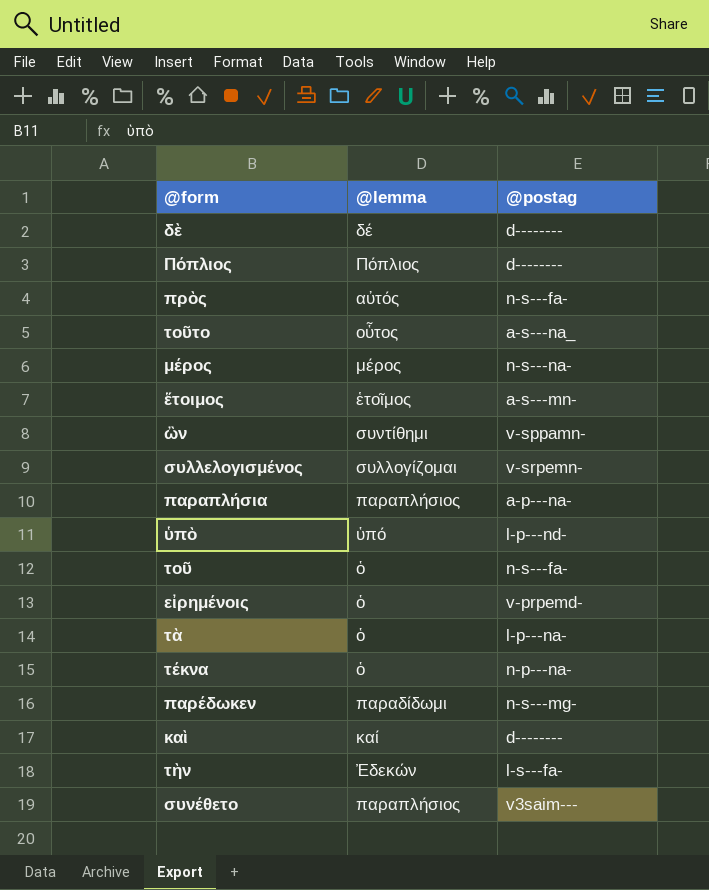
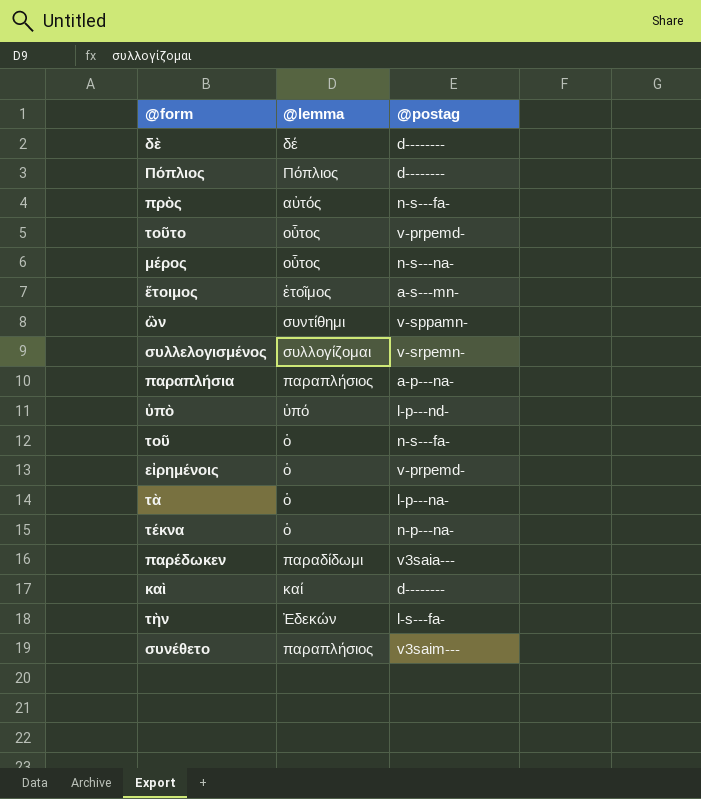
τοῦτο | @postag: a-s---na_ -> v-prpemd-
μέρος | @lemma: μέρος -> οὗτος
παρέδωκεν | @postag: n-s---mg- -> v3saia---

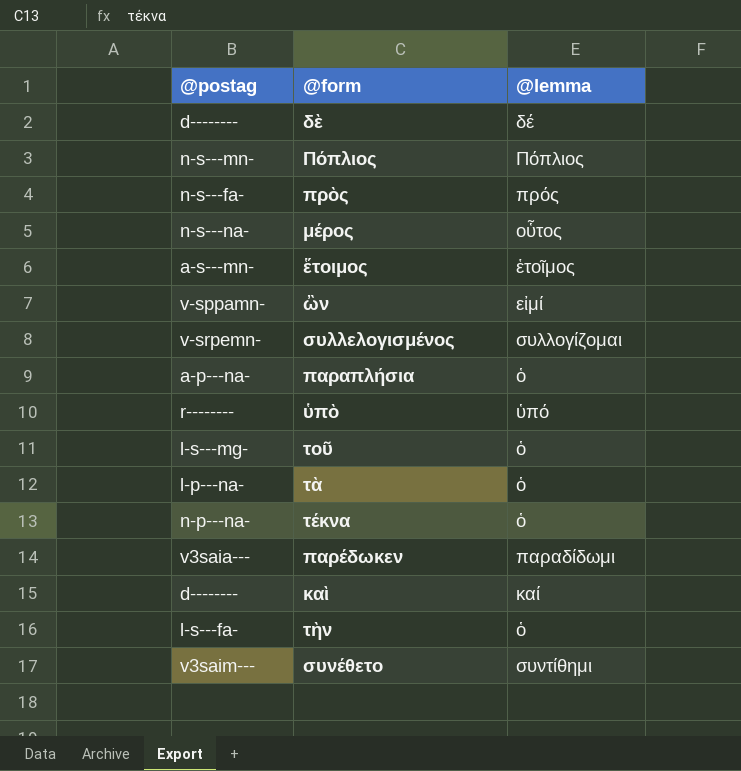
column @postag | position: 3 -> 1
row τοῦτο: οὗτος | v-prpemd- -> none
row εἰρημένοις: ὁ | v-prpemd- -> none
Πόπλιος | @postag: d-------- -> n-s---mn-
πρὸς | @lemma: αὐτός -> πρός
ὢν | @lemma: συντίθημι -> εἰμί
παραπλήσια | @lemma: παραπλήσιος -> ὁ
ὑπὸ | @postag: l-p---nd- -> r--------
τοῦ | @postag: n-s---fa- -> l-s---mg-
τὴν | @lemma: Ἐδεκών -> ὁ
συνέθετο | @lemma: παραπλήσιος -> συντίθημι

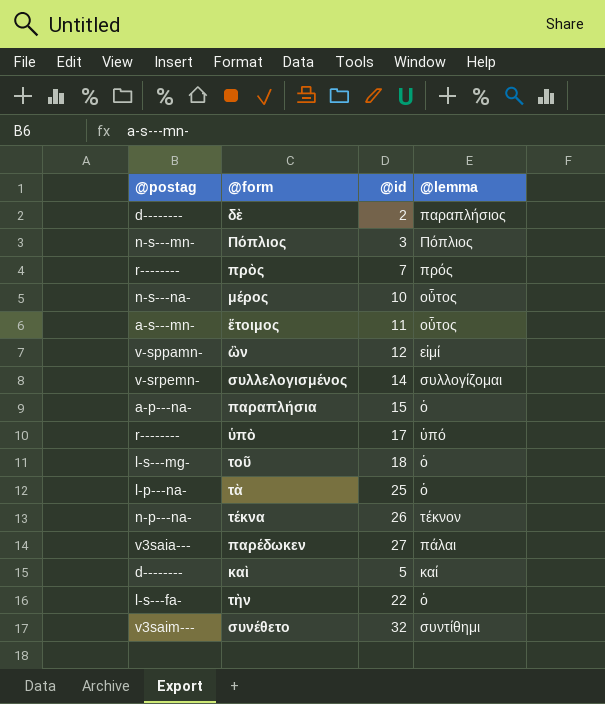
column @id | position: none -> 3
δὲ | @lemma: δέ -> παραπλήσιος
πρὸς | @postag: n-s---fa- -> r--------
ἕτοιμος | @lemma: ἑτοῖμος -> οὗτος
τέκνα | @lemma: ὁ -> τέκνον
παρέδωκεν | @lemma: παραδίδωμι -> πάλαι

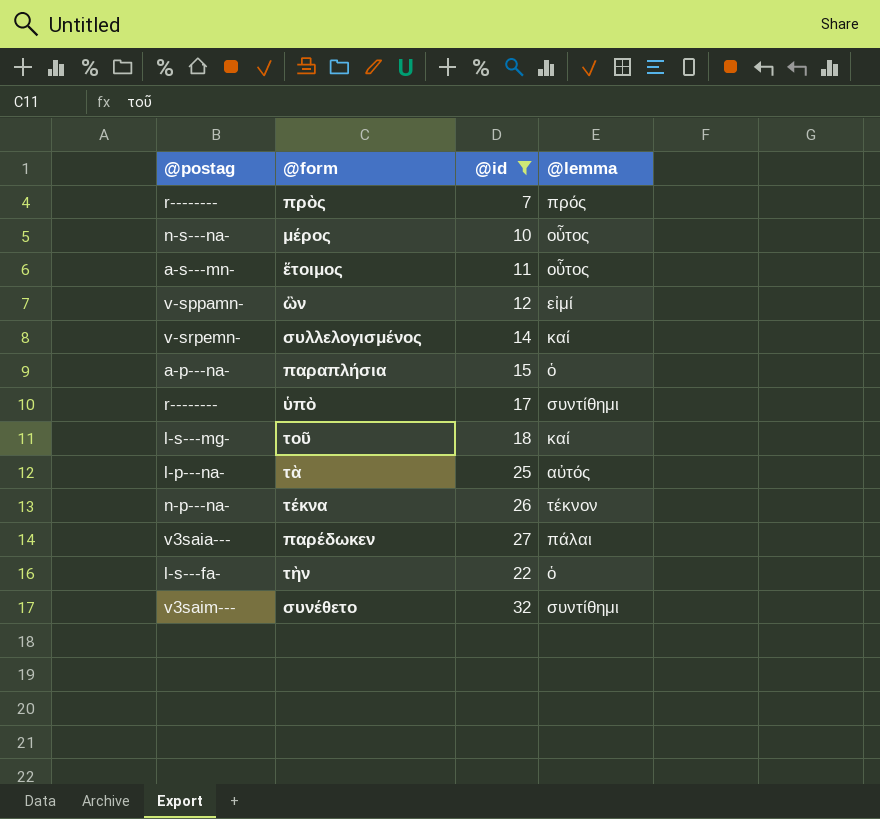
filter: none -> @id >= 7
συλλελογισμένος | @lemma: συλλογίζομαι -> καί
ὑπὸ | @lemma: ὑπό -> συντίθημι
τοῦ | @lemma: ὁ -> καί
τὰ | @lemma: ὁ -> αὐτός

